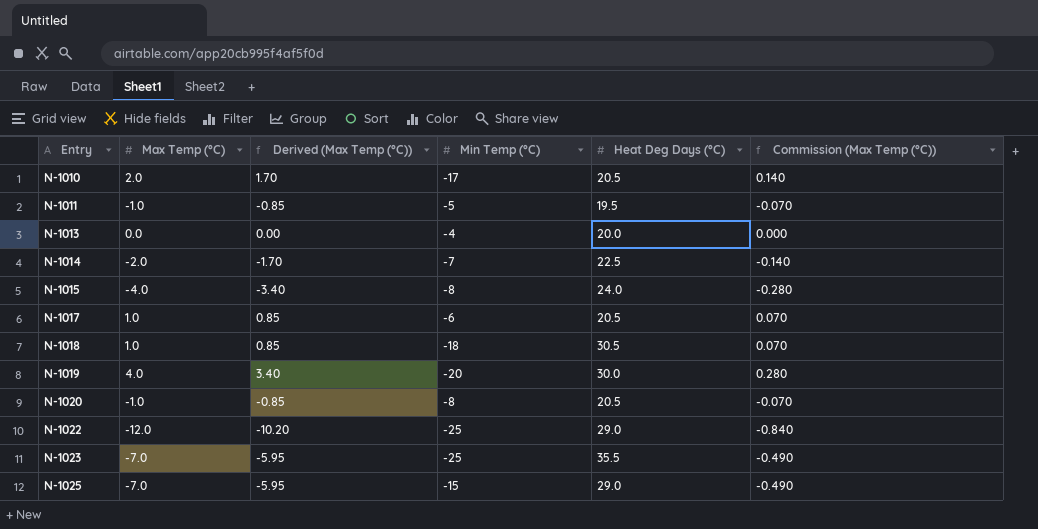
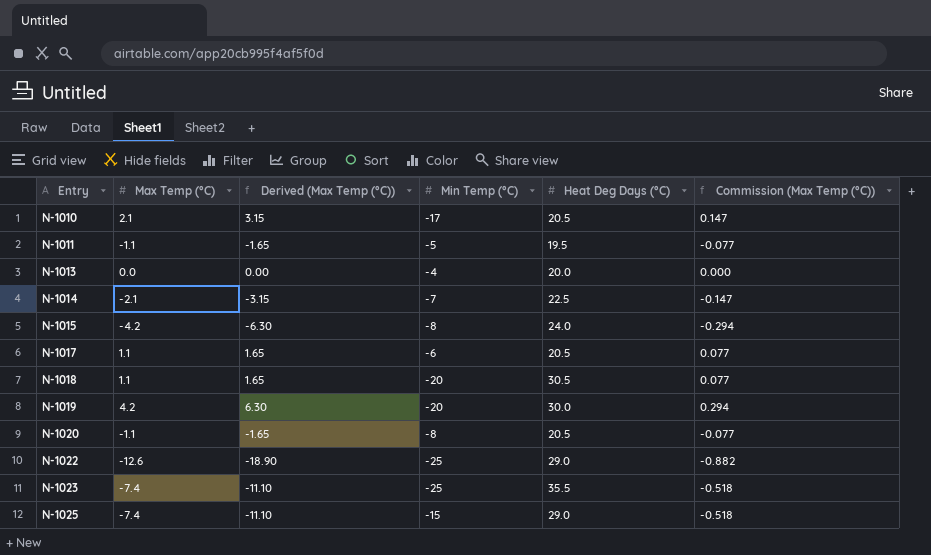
column Derived (Max Temp (°C)) | formula: [Max Temp (°C)] * 0.85 -> [Max Temp (°C)] * 1.5
N-1010 | Max Temp (°C): 2.0 -> 2.1
N-1010 | Commission (Max Temp (°C)): 0.140 -> 0.147
N-1011 | Max Temp (°C): -1.0 -> -1.1
N-1011 | Commission (Max Temp (°C)): -0.070 -> -0.077
N-1014 | Max Temp (°C): -2.0 -> -2.1
N-1014 | Commission (Max Temp (°C)): -0.140 -> -0.147
N-1015 | Max Temp (°C): -4.0 -> -4.2
N-1015 | Commission (Max Temp (°C)): -0.280 -> -0.294
N-1017 | Max Temp (°C): 1.0 -> 1.1
N-1017 | Commission (Max Temp (°C)): 0.070 -> 0.077
N-1018 | Max Temp (°C): 1.0 -> 1.1
N-1018 | Min Temp (°C): -18 -> -20
N-1018 | Commission (Max Temp (°C)): 0.070 -> 0.077
N-1019 | Max Temp (°C): 4.0 -> 4.2
N-1019 | Commission (Max Temp (°C)): 0.280 -> 0.294
N-1020 | Max Temp (°C): -1.0 -> -1.1
N-1020 | Commission (Max Temp (°C)): -0.070 -> -0.077
N-1022 | Max Temp (°C): -12.0 -> -12.6
N-1022 | Commission (Max Temp (°C)): -0.840 -> -0.882
N-1023 | Max Temp (°C): -7.0 -> -7.4
N-1023 | Commission (Max Temp (°C)): -0.490 -> -0.518
N-1025 | Max Temp (°C): -7.0 -> -7.4
N-1025 | Commission (Max Temp (°C)): -0.490 -> -0.518

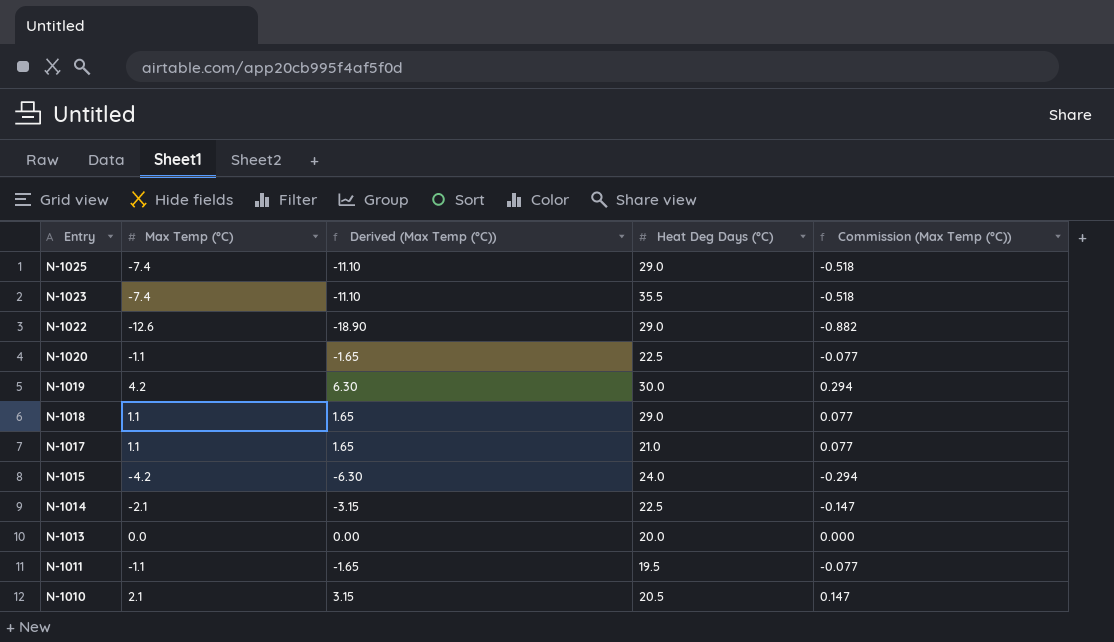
row order: Entry ascending -> Entry descending
column Min Temp (°C) | position: 4 -> none
N-1020 | Heat Deg Days (°C): 20.5 -> 22.5
N-1018 | Heat Deg Days (°C): 30.5 -> 29.0
N-1017 | Heat Deg Days (°C): 20.5 -> 21.0

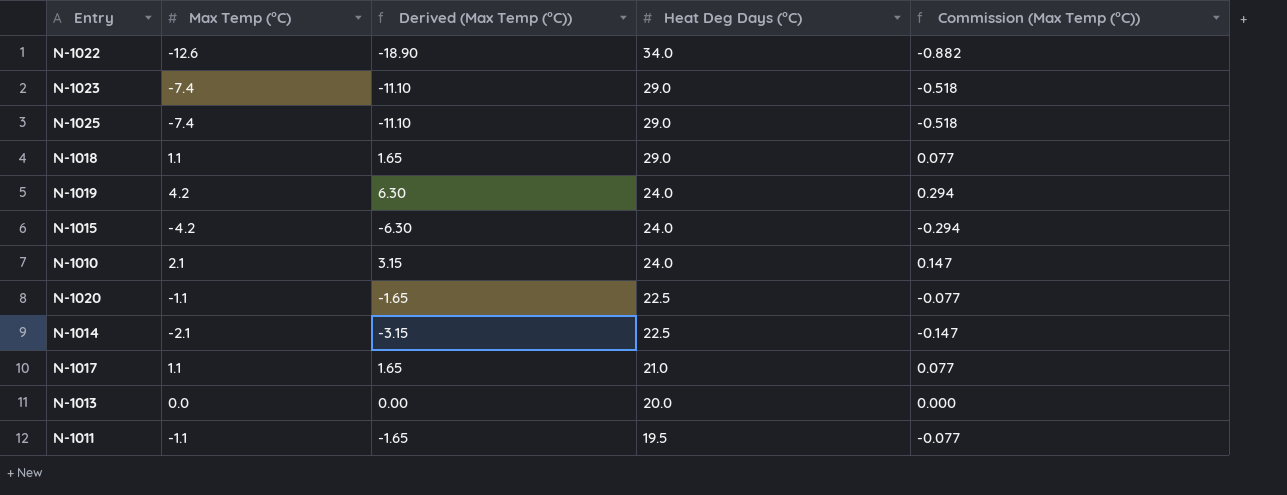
row order: Entry descending -> Heat Deg Days (°C) descending
N-1022 | Heat Deg Days (°C): 29.0 -> 34.0
N-1023 | Heat Deg Days (°C): 35.5 -> 29.0
N-1019 | Heat Deg Days (°C): 30.0 -> 24.0
N-1010 | Heat Deg Days (°C): 20.5 -> 24.0

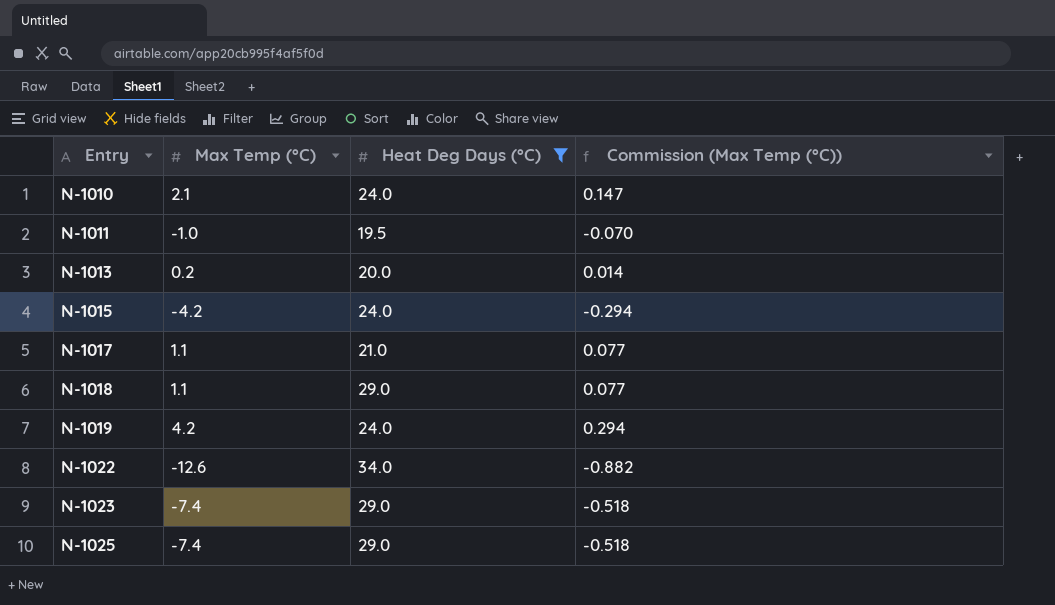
filter: none -> Heat Deg Days (°C) != 22.5
row order: Heat Deg Days (°C) descending -> Entry ascending
column Derived (Max Temp (°C)) | formula: [Max Temp (°C)] * 1.5 -> none
N-1011 | Max Temp (°C): -1.1 -> -1.0
N-1011 | Commission (Max Temp (°C)): -0.077 -> -0.070
N-1013 | Max Temp (°C): 0.0 -> 0.2
N-1013 | Commission (Max Temp (°C)): 0.000 -> 0.014

